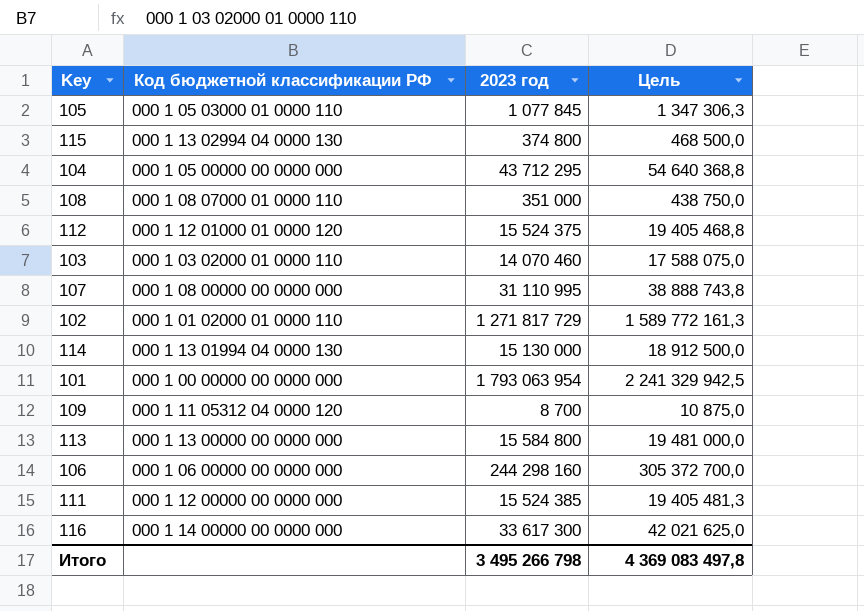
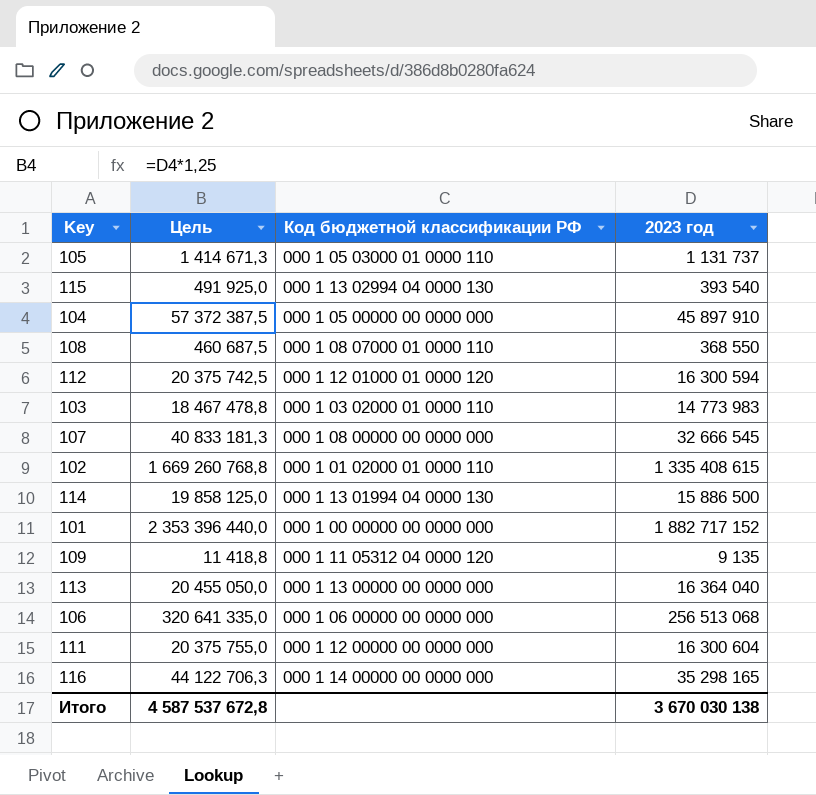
column Цель | position: 4 -> 2
105 | Цель: 1 347 306,3 -> 1 414 671,3
105 | 2023 год: 1 077 845 -> 1 131 737
115 | Цель: 468 500,0 -> 491 925,0
115 | 2023 год: 374 800 -> 393 540
104 | Цель: 54 640 368,8 -> 57 372 387,5
104 | 2023 год: 43 712 295 -> 45 897 910
108 | Цель: 438 750,0 -> 460 687,5
108 | 2023 год: 351 000 -> 368 550
112 | Цель: 19 405 468,8 -> 20 375 742,5
112 | 2023 год: 15 524 375 -> 16 300 594
103 | Цель: 17 588 075,0 -> 18 467 478,8
103 | 2023 год: 14 070 460 -> 14 773 983
107 | Цель: 38 888 743,8 -> 40 833 181,3
107 | 2023 год: 31 110 995 -> 32 666 545
102 | Цель: 1 589 772 161,3 -> 1 669 260 768,8
102 | 2023 год: 1 271 817 729 -> 1 335 408 615
114 | Цель: 18 912 500,0 -> 19 858 125,0
114 | 2023 год: 15 130 000 -> 15 886 500
101 | Цель: 2 241 329 942,5 -> 2 353 396 440,0
101 | 2023 год: 1 793 063 954 -> 1 882 717 152
109 | Цель: 10 875,0 -> 11 418,8
109 | 2023 год: 8 700 -> 9 135
113 | Цель: 19 481 000,0 -> 20 455 050,0
113 | 2023 год: 15 584 800 -> 16 364 040
106 | Цель: 305 372 700,0 -> 320 641 335,0
106 | 2023 год: 244 298 160 -> 256 513 068
111 | Цель: 19 405 481,3 -> 20 375 755,0
111 | 2023 год: 15 524 385 -> 16 300 604
116 | Цель: 42 021 625,0 -> 44 122 706,3
116 | 2023 год: 33 617 300 -> 35 298 165
Итого | Цель: 4 369 083 497,8 -> 4 587 537 672,8
Итого | 2023 год: 3 495 266 798 -> 3 670 030 138

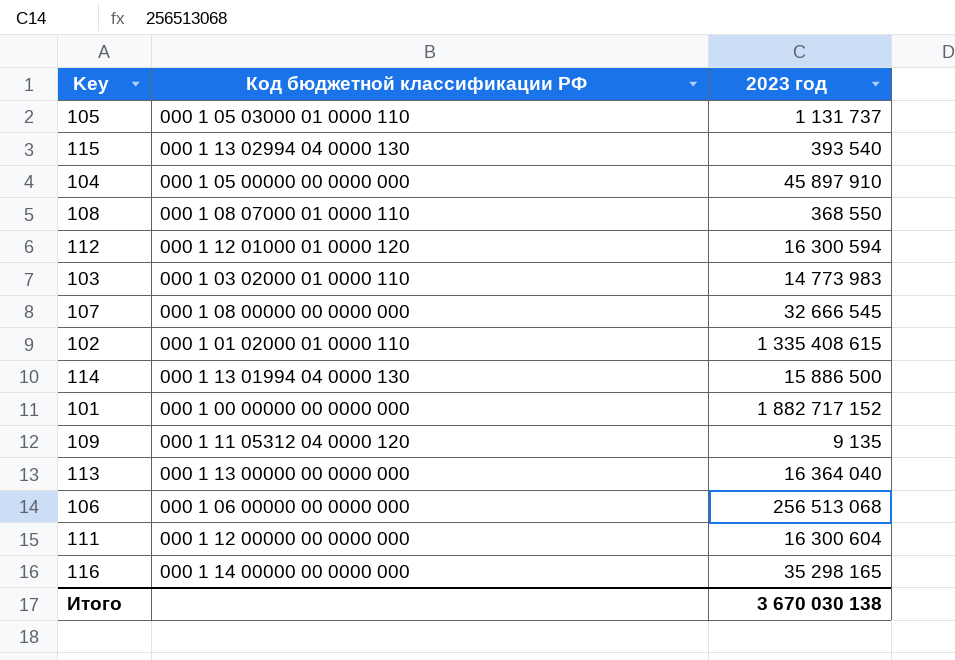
column Цель | formula: [2023 год] * 1,25 -> none

